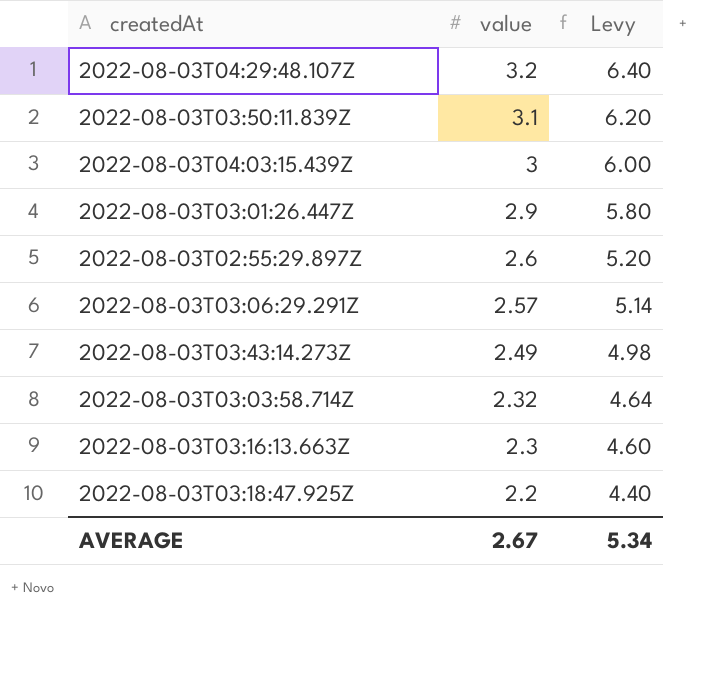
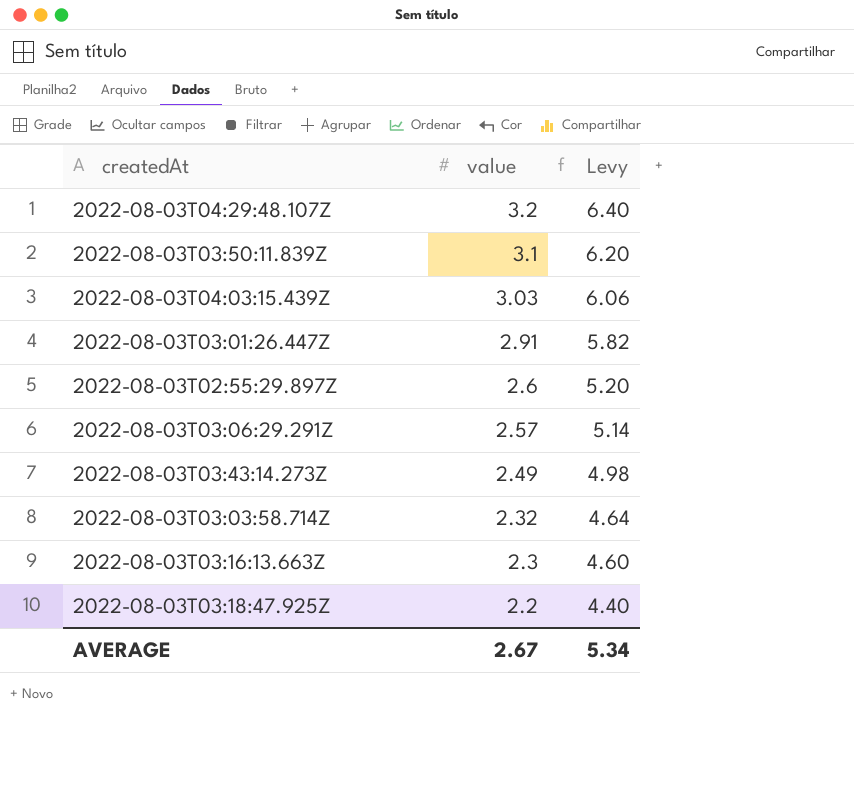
2022-08-03T04:03:15.439Z | value: 3 -> 3.03
2022-08-03T04:03:15.439Z | Levy: 6.00 -> 6.06
2022-08-03T03:01:26.447Z | value: 2.9 -> 2.91
2022-08-03T03:01:26.447Z | Levy: 5.80 -> 5.82

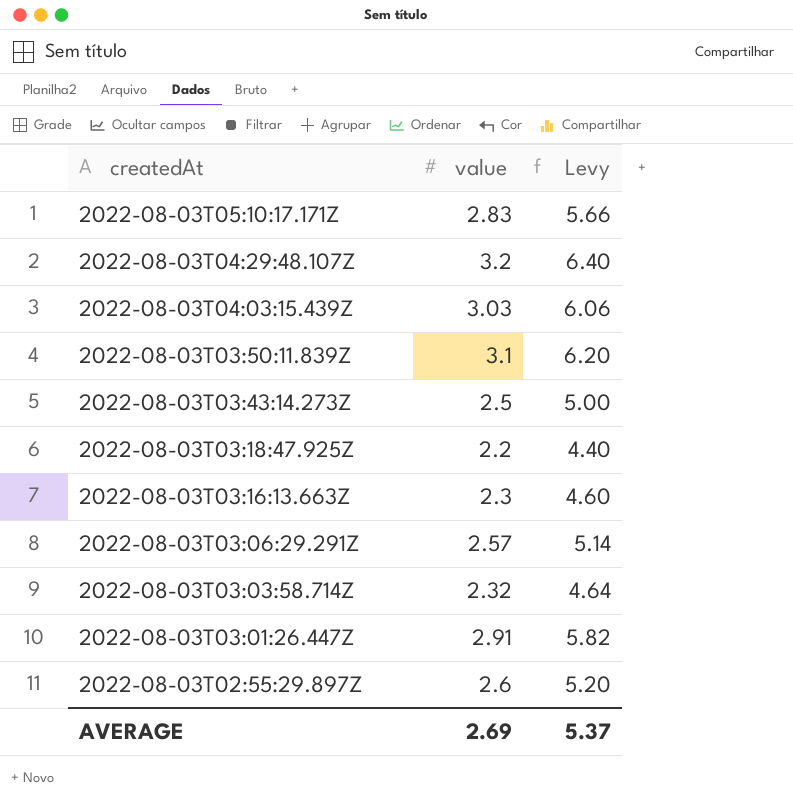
row order: value descending -> createdAt descending
row 2022-08-03T05:10:17.171Z: none -> 2.83 | 5.66
2022-08-03T03:43:14.273Z | value: 2.49 -> 2.5
2022-08-03T03:43:14.273Z | Levy: 4.98 -> 5.00
AVERAGE | value: 2.67 -> 2.69
AVERAGE | Levy: 5.34 -> 5.37

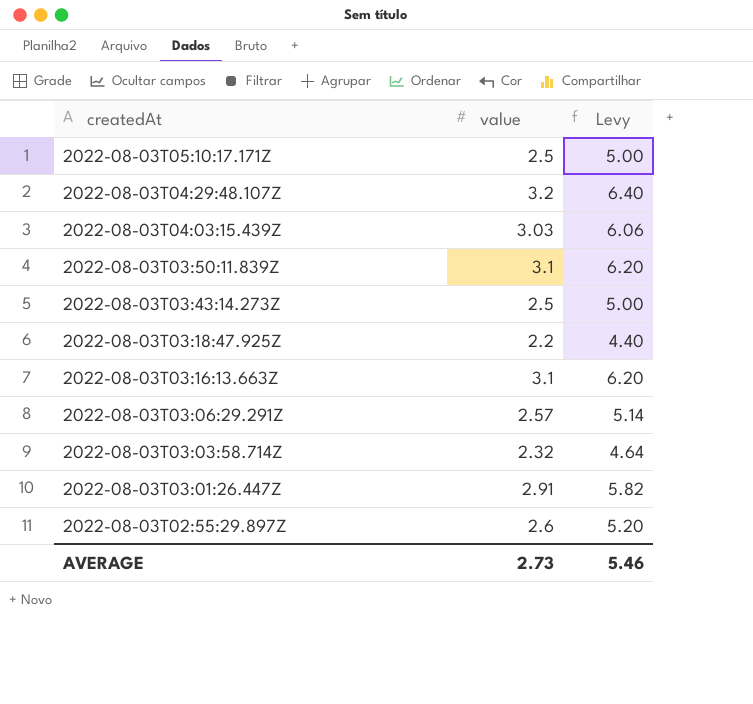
2022-08-03T05:10:17.171Z | value: 2.83 -> 2.5
2022-08-03T05:10:17.171Z | Levy: 5.66 -> 5.00
2022-08-03T03:16:13.663Z | value: 2.3 -> 3.1
2022-08-03T03:16:13.663Z | Levy: 4.60 -> 6.20
AVERAGE | value: 2.69 -> 2.73
AVERAGE | Levy: 5.37 -> 5.46

